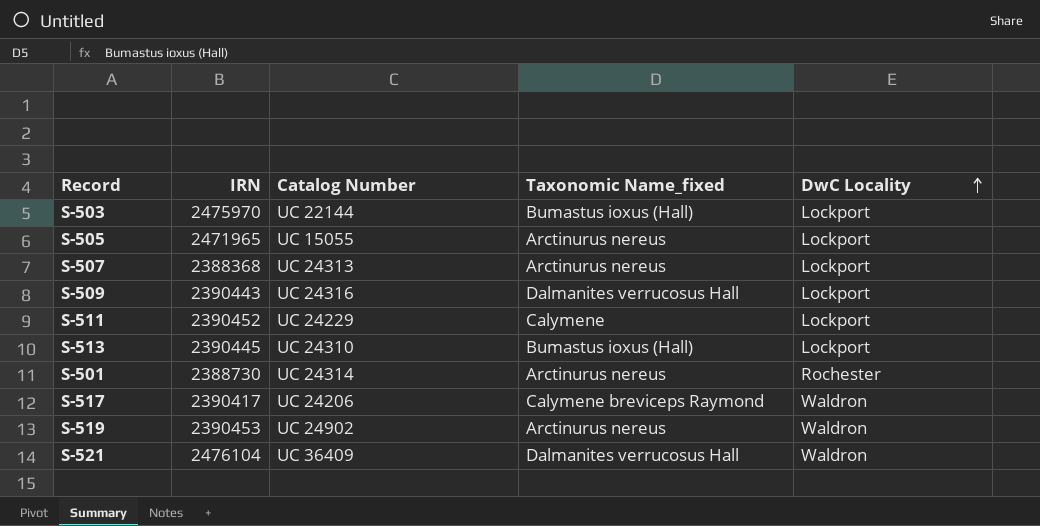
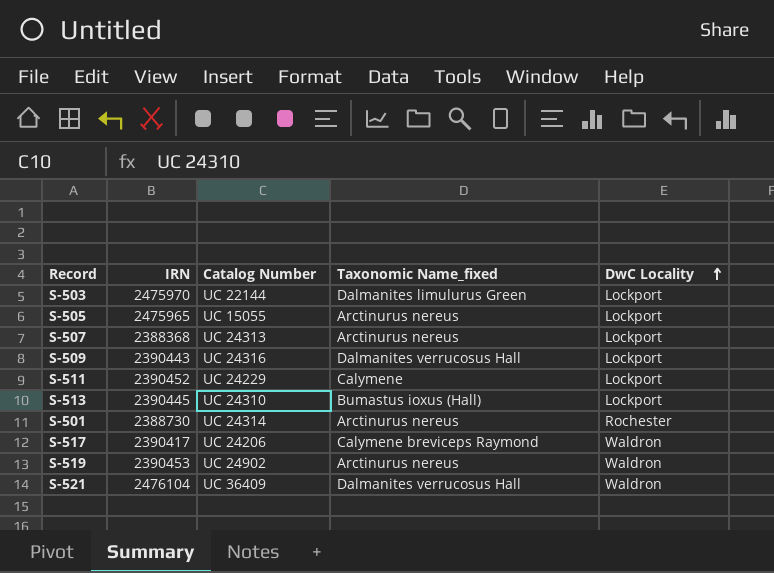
S-503 | Taxonomic Name_fixed: Bumastus ioxus (Hall) -> Dalmanites limulurus Green
S-505 | IRN: 2471965 -> 2475965

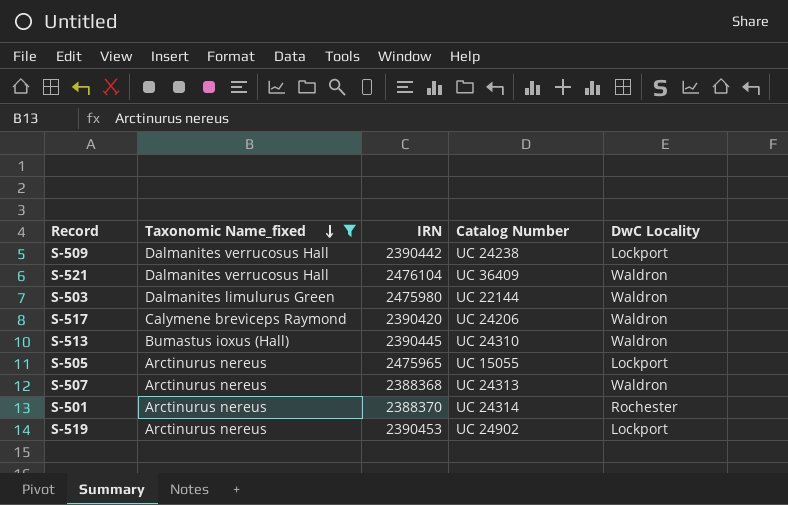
filter: none -> Taxonomic Name_fixed != Calymene
row order: DwC Locality ascending -> Taxonomic Name_fixed descending
column Taxonomic Name_fixed | position: 4 -> 2
S-509 | IRN: 2390443 -> 2390442
S-509 | Catalog Number: UC 24316 -> UC 24238
S-503 | IRN: 2475970 -> 2475980
S-503 | DwC Locality: Lockport -> Waldron
S-517 | IRN: 2390417 -> 2390420
S-513 | DwC Locality: Lockport -> Waldron
S-507 | DwC Locality: Lockport -> Waldron
S-501 | IRN: 2388730 -> 2388370
S-519 | DwC Locality: Waldron -> Lockport

